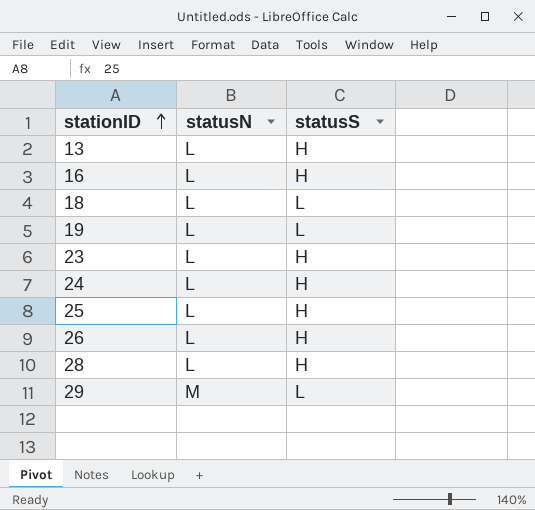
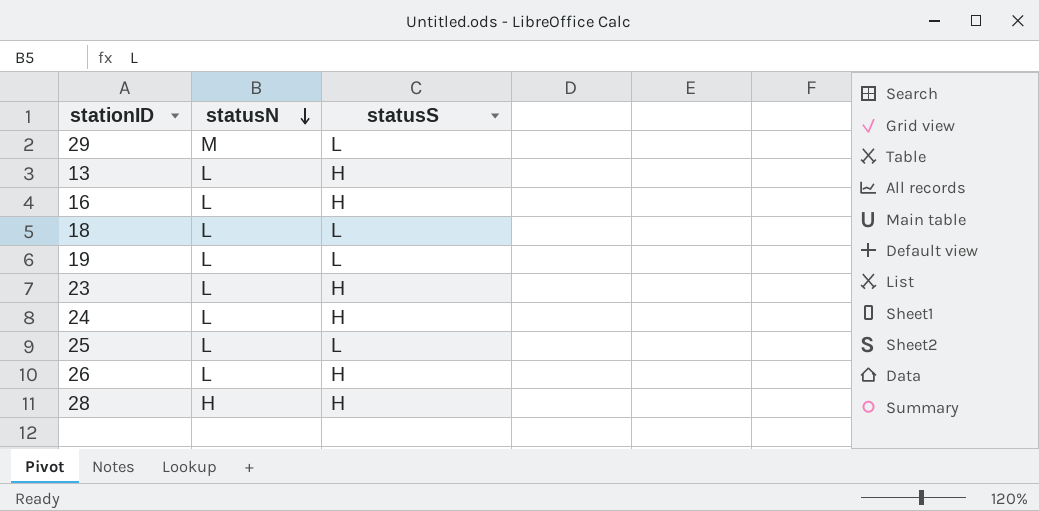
row order: stationID ascending -> statusN descending
25 | statusS: H -> L
28 | statusN: L -> H

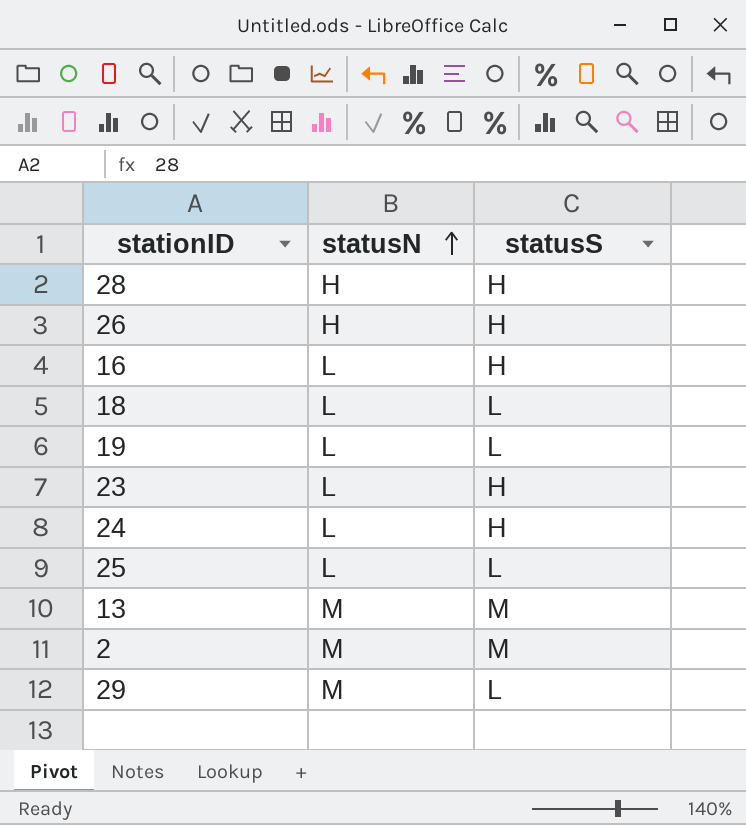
row order: statusN descending -> statusN ascending
26 | statusN: L -> H
13 | statusN: L -> M
13 | statusS: H -> M
row 2: none -> M | M

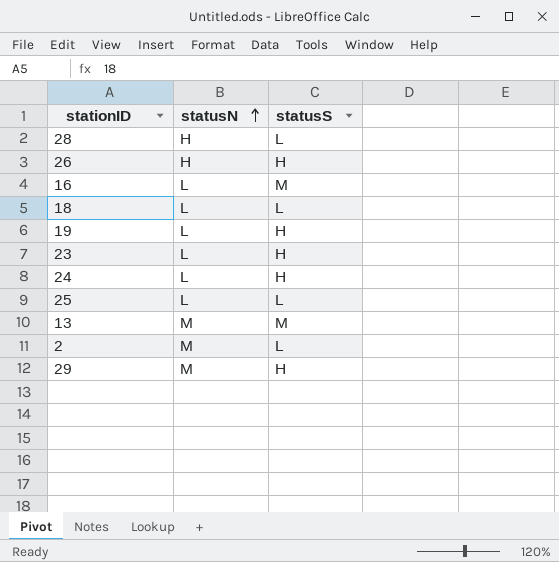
28 | statusS: H -> L
16 | statusS: H -> M
19 | statusS: L -> H
2 | statusS: M -> L
29 | statusS: L -> H

